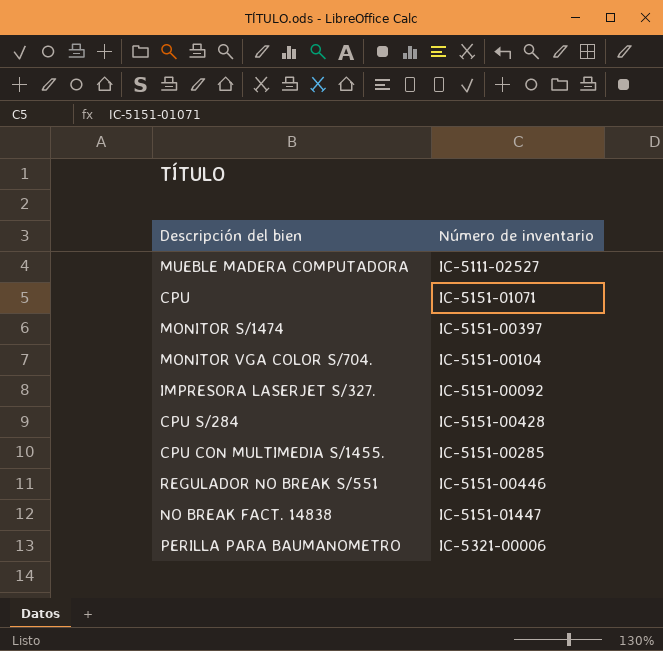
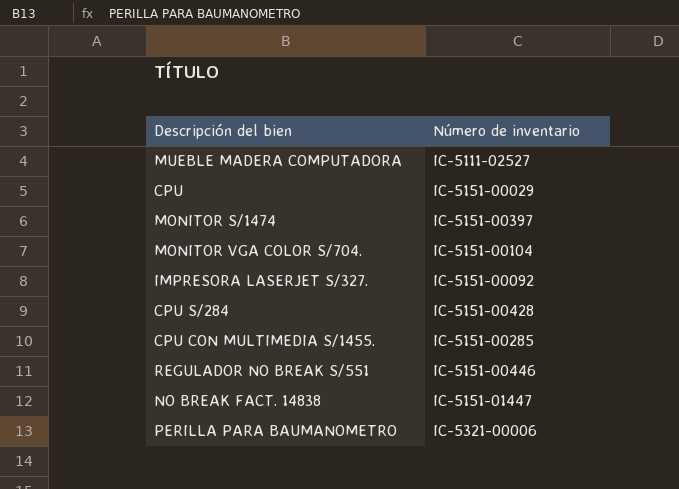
CPU | Número de inventario: IC-5151-01071 -> IC-5151-00029

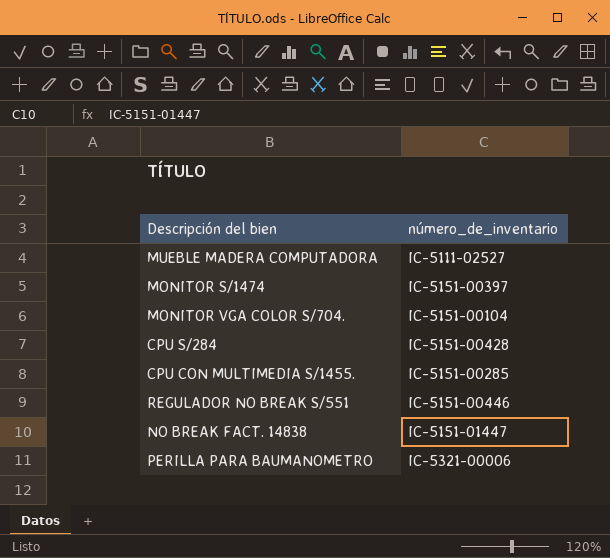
column name: Número de inventario -> número_de_inventario
row CPU: IC-5151-00029 -> none
row IMPRESORA LASERJET S/327.: IC-5151-00092 -> none

